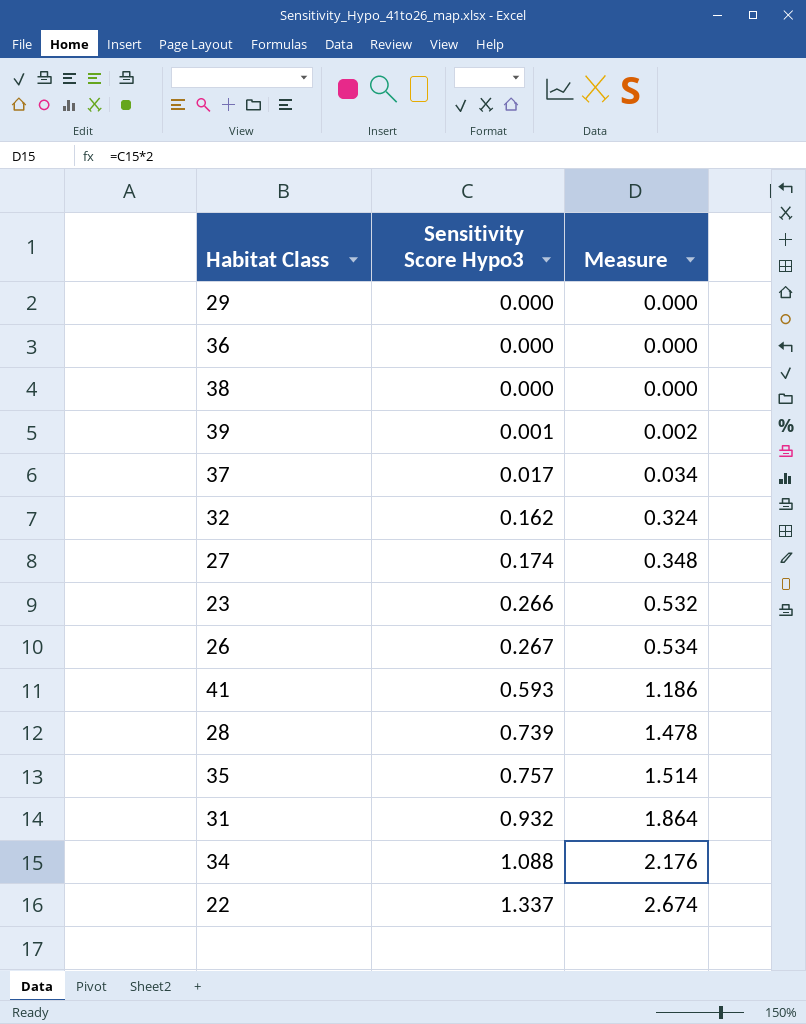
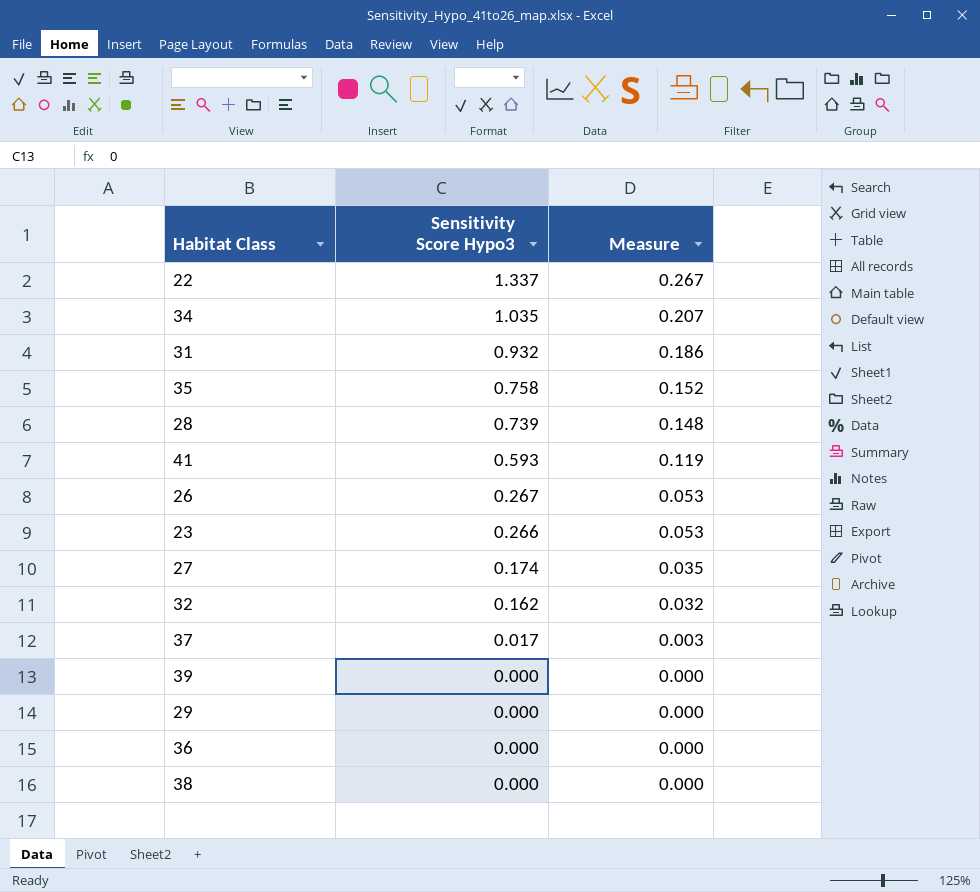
row order: Sensitivity Score Hypo3 ascending -> Sensitivity Score Hypo3 descending
column Measure | formula: [Sensitivity Score Hypo3] * 2 -> [Sensitivity Score Hypo3] * 0.2
34 | Sensitivity Score Hypo3: 1.088 -> 1.035
35 | Sensitivity Score Hypo3: 0.757 -> 0.758
39 | Sensitivity Score Hypo3: 0.001 -> 0.000

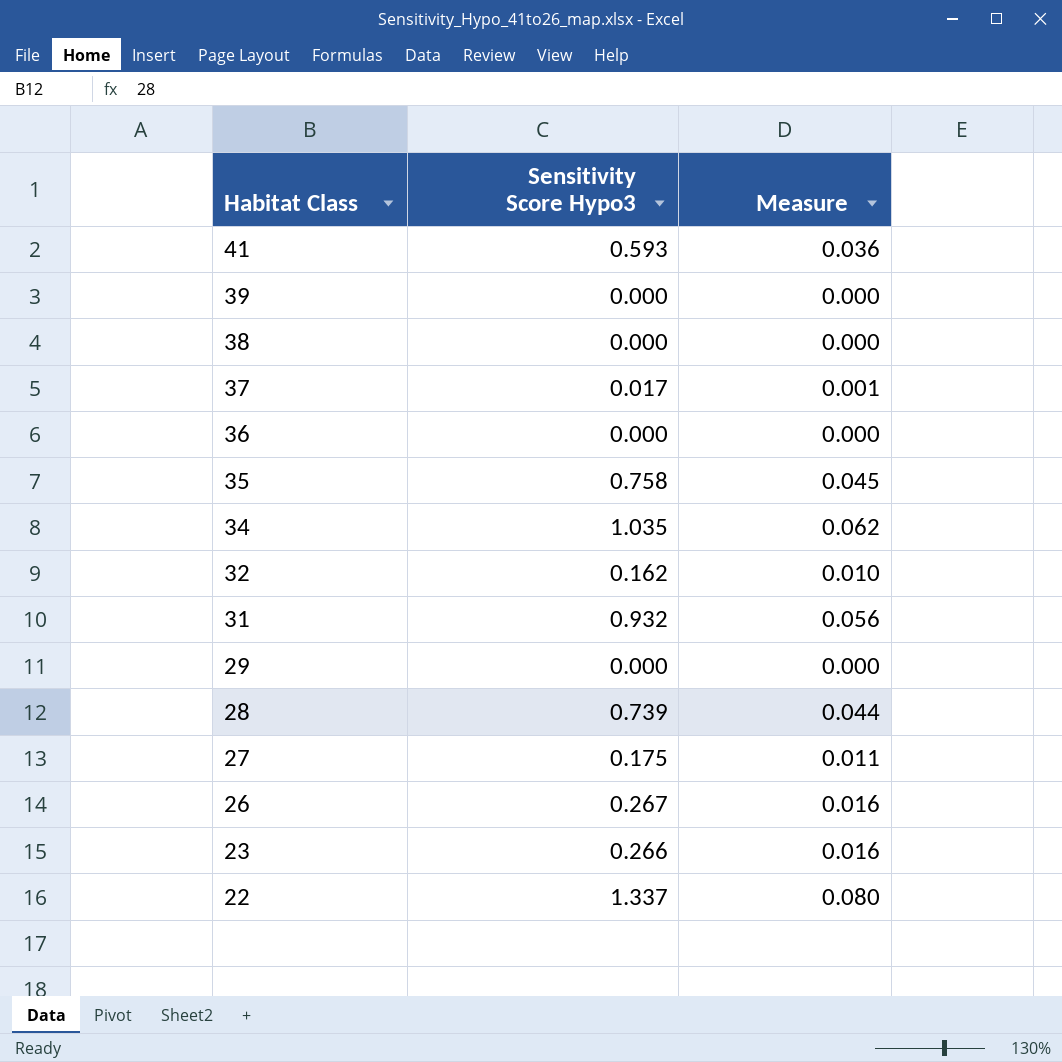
row order: Sensitivity Score Hypo3 descending -> Habitat Class descending
column Measure | formula: [Sensitivity Score Hypo3] * 0.2 -> [Sensitivity Score Hypo3] * 0.06
27 | Sensitivity Score Hypo3: 0.174 -> 0.175

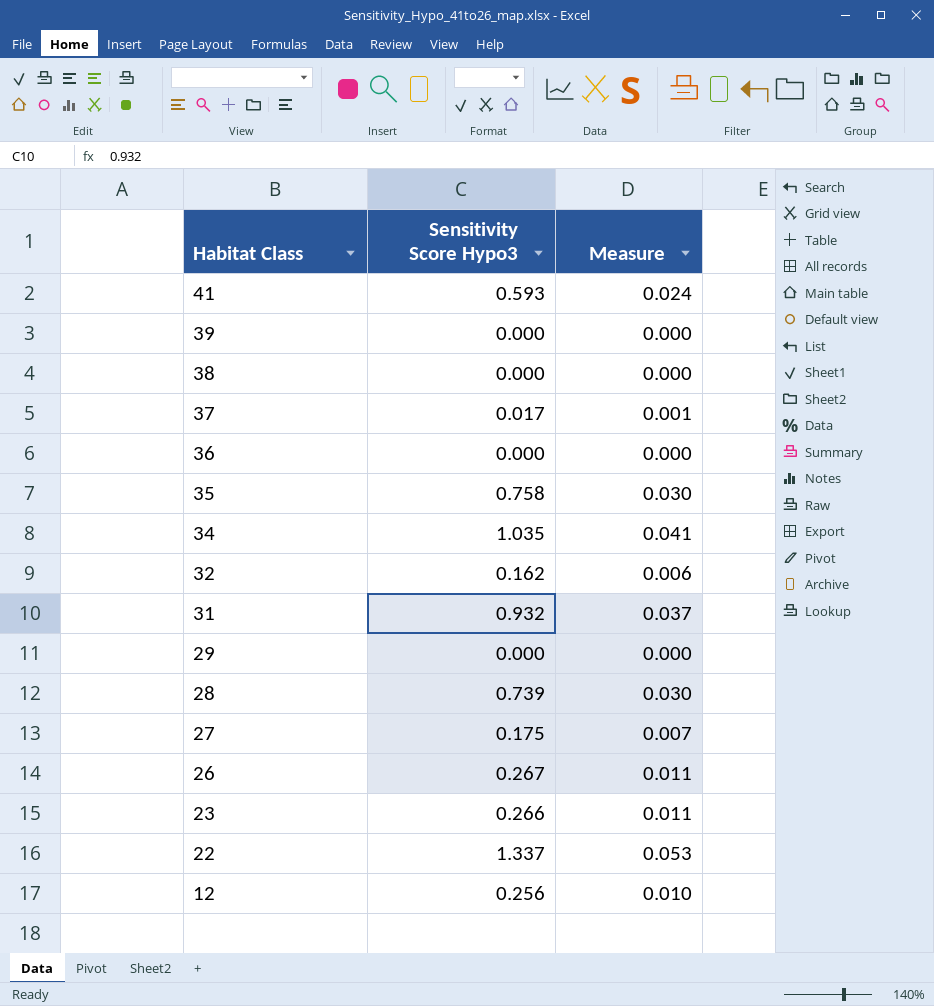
column Measure | formula: [Sensitivity Score Hypo3] * 0.06 -> [Sensitivity Score Hypo3] * 0.04
row 12: none -> 0.256 | 0.010

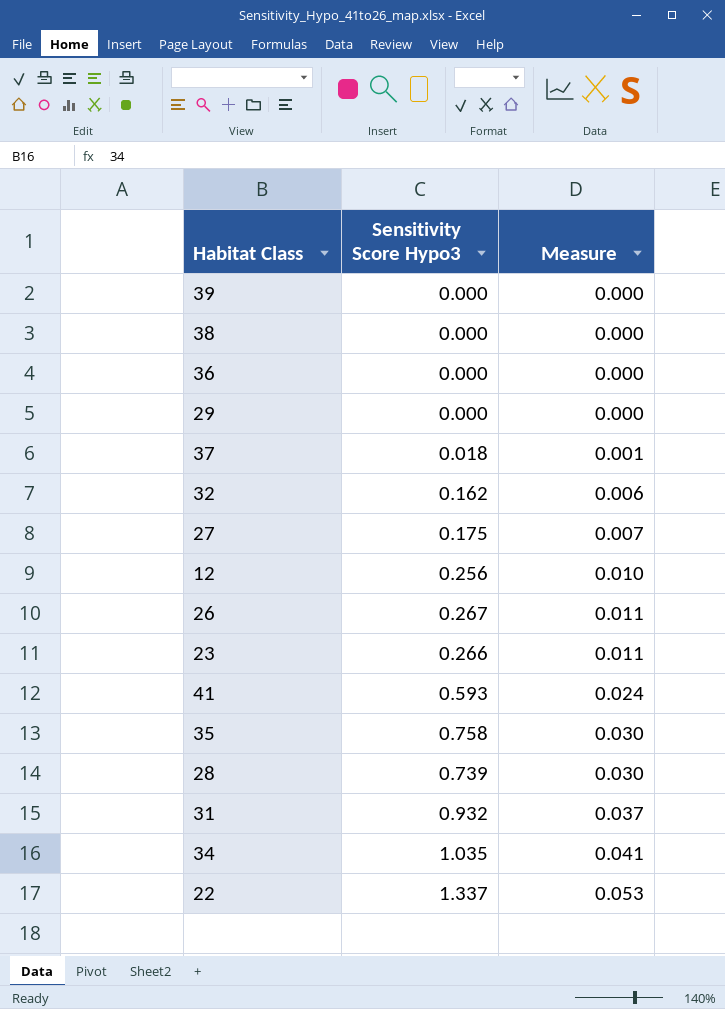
row order: Habitat Class descending -> Measure ascending
37 | Sensitivity Score Hypo3: 0.017 -> 0.018

